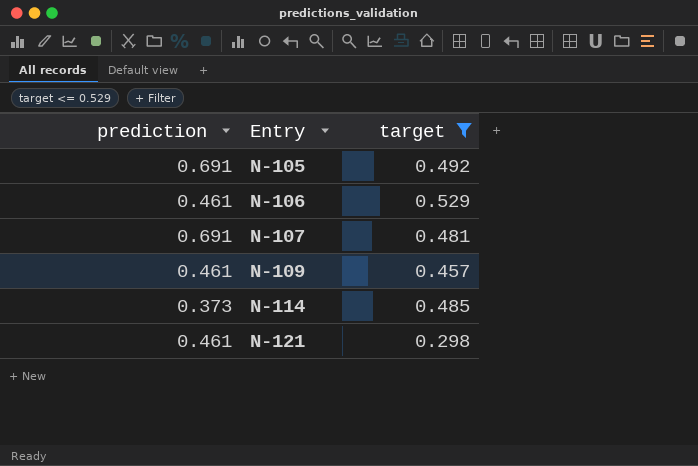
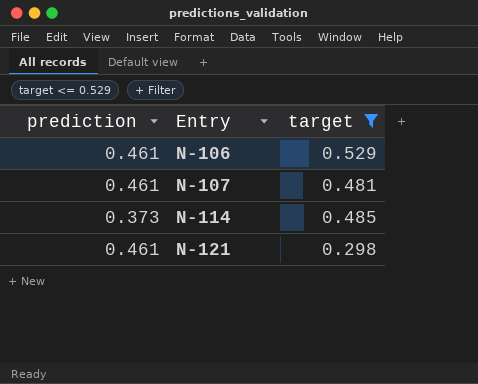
row N-105: 0.691 | 0.492 -> none
row N-109: 0.461 | 0.457 -> none
N-107 | prediction: 0.691 -> 0.461

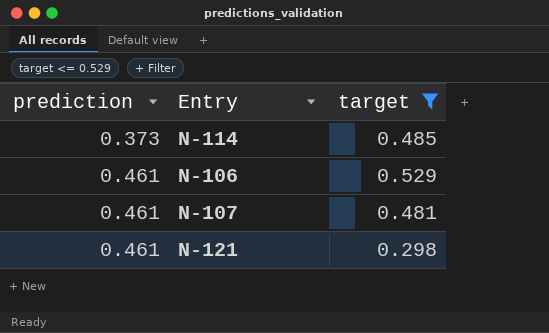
row order: Entry ascending -> prediction ascending

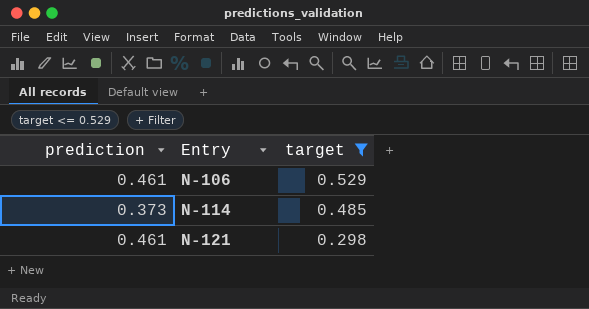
row order: prediction ascending -> Entry ascending
row N-107: 0.461 | 0.481 -> none

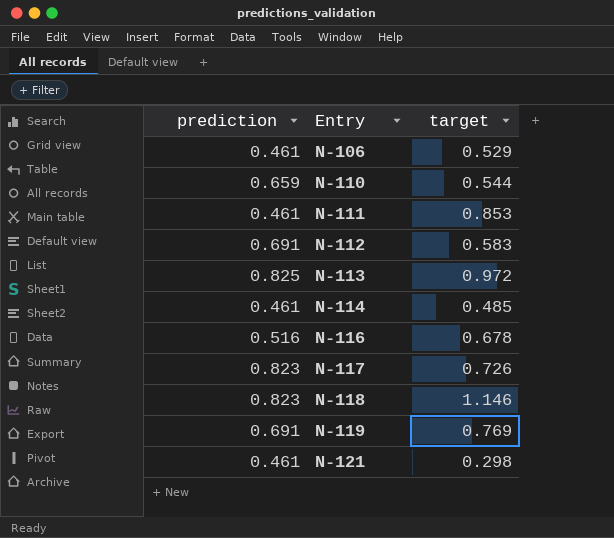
filter: target <= 0.529 -> none
N-114 | prediction: 0.373 -> 0.461

